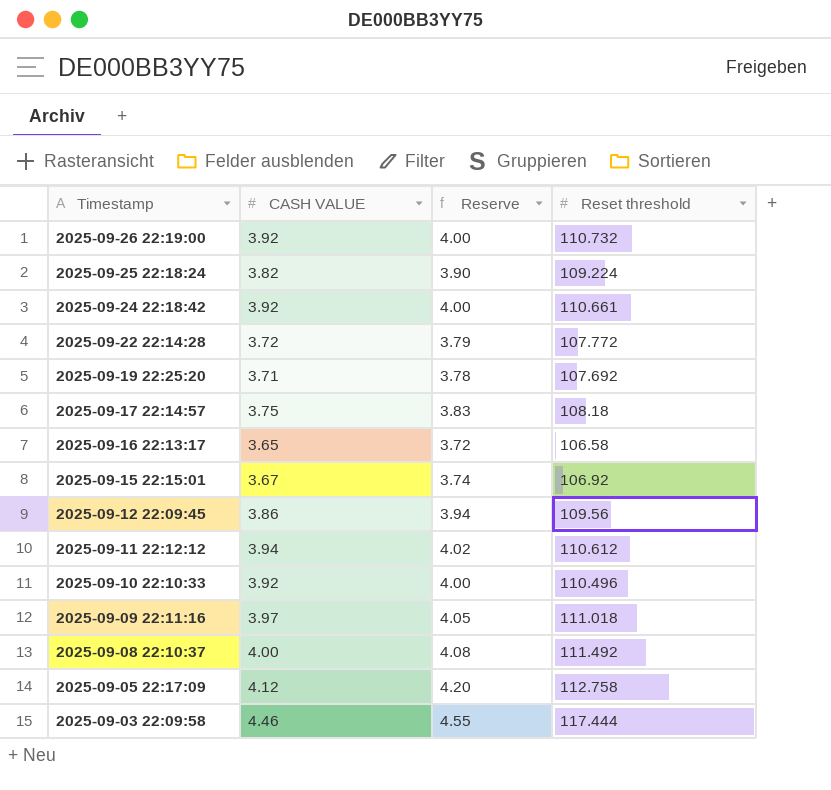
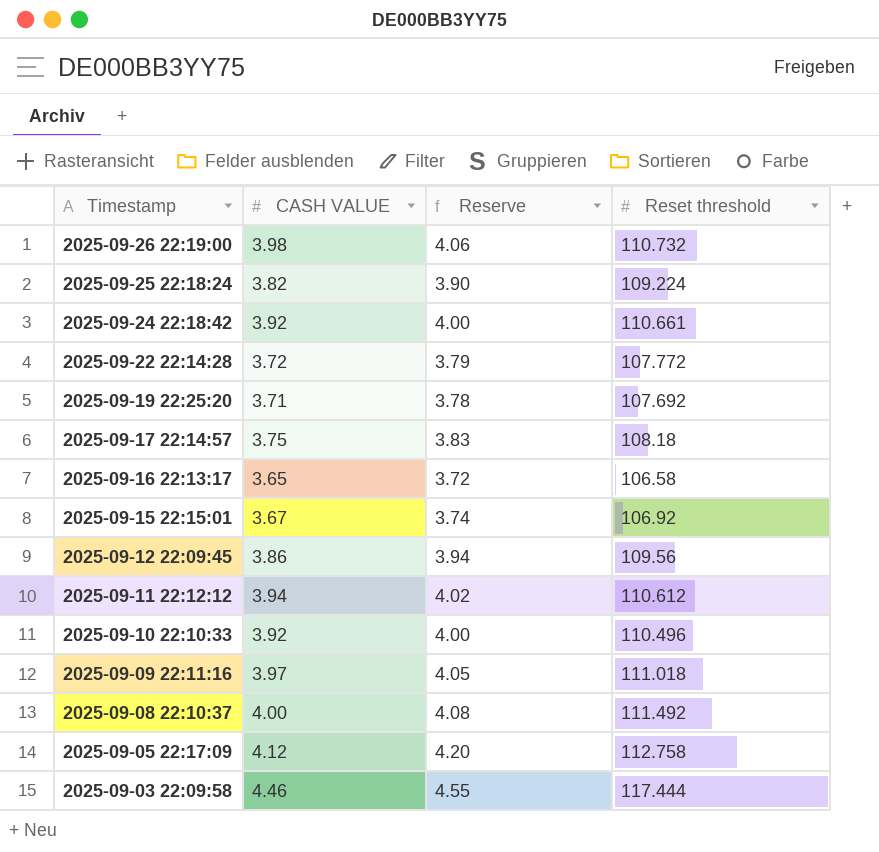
2025-09-26 22:19:00 | CASH VALUE: 3.92 -> 3.98
2025-09-26 22:19:00 | Reserve: 4.00 -> 4.06

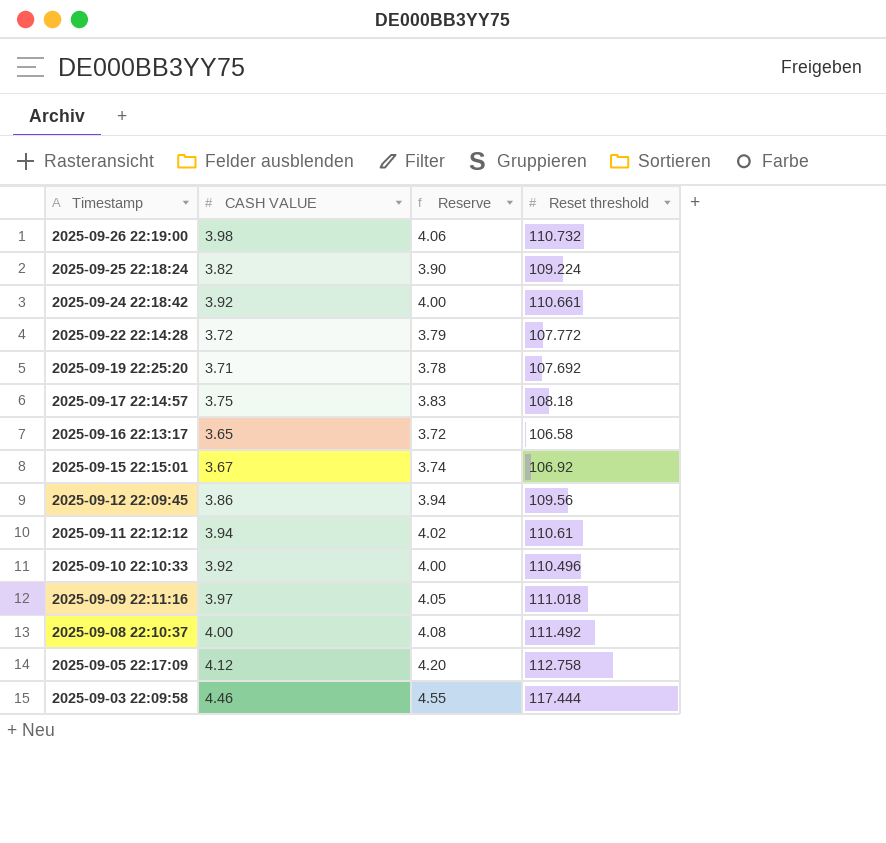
2025-09-11 22:12:12 | Reset threshold: 110.612 -> 110.61

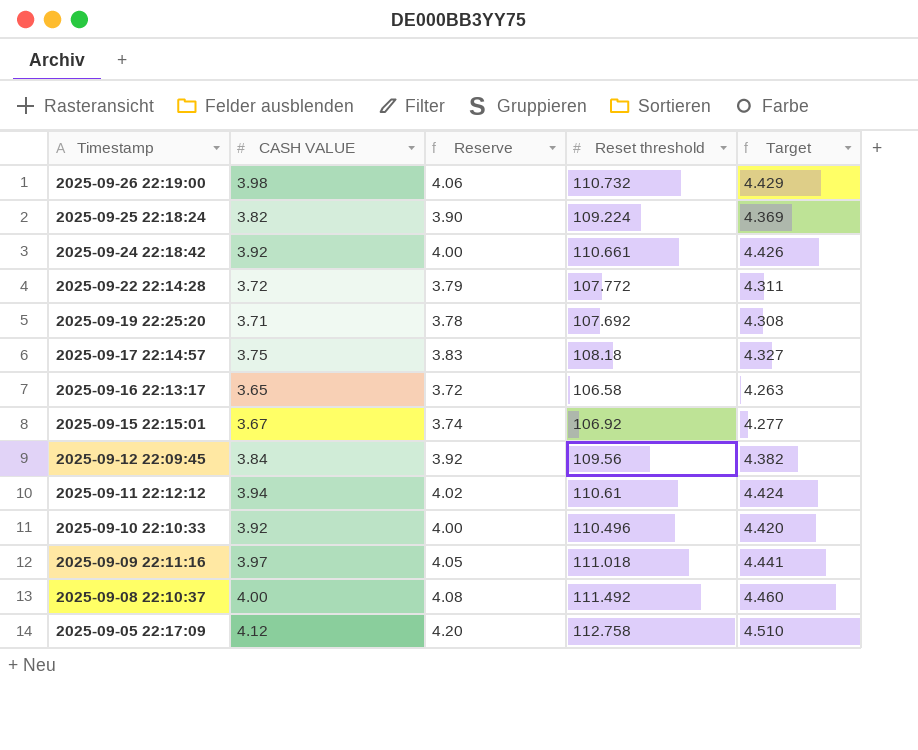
column Target | formula: none -> [Reset threshold] * 0.04
row 2025-09-03 22:09:58: 4.46 | 4.55 | 117.444 -> none
2025-09-12 22:09:45 | CASH VALUE: 3.86 -> 3.84
2025-09-12 22:09:45 | Reserve: 3.94 -> 3.92

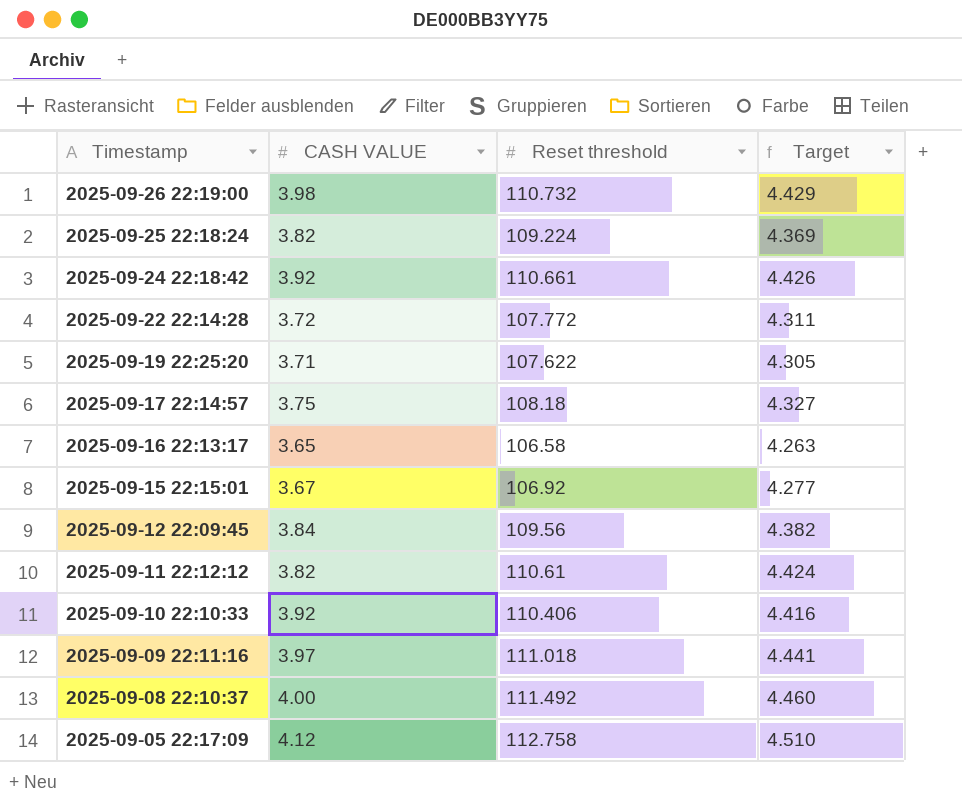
column Reserve | formula: [CASH VALUE] * 1.02 -> none
2025-09-19 22:25:20 | Reset threshold: 107.692 -> 107.622
2025-09-19 22:25:20 | Target: 4.308 -> 4.305
2025-09-11 22:12:12 | CASH VALUE: 3.94 -> 3.82
2025-09-10 22:10:33 | Reset threshold: 110.496 -> 110.406
2025-09-10 22:10:33 | Target: 4.420 -> 4.416

